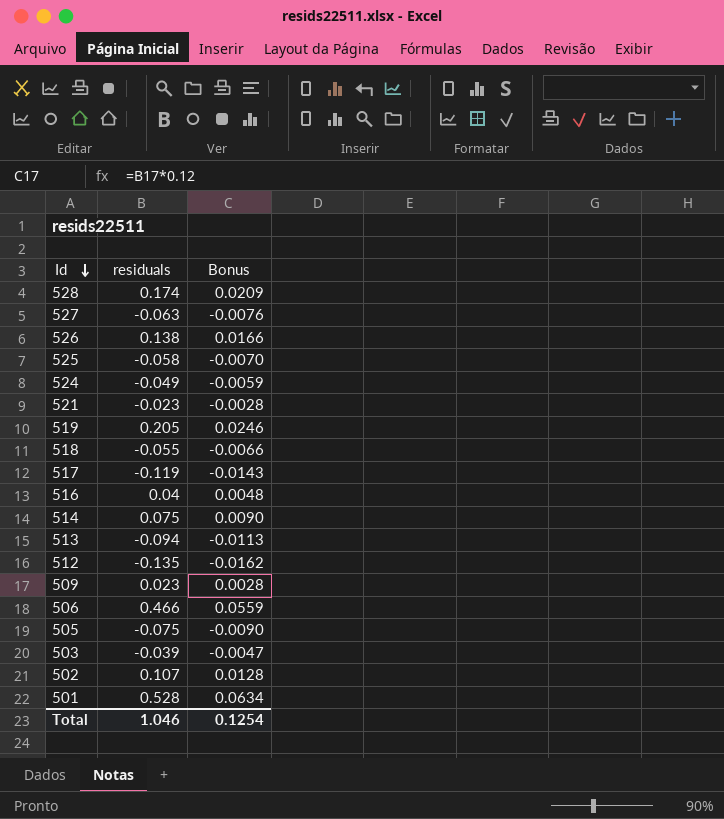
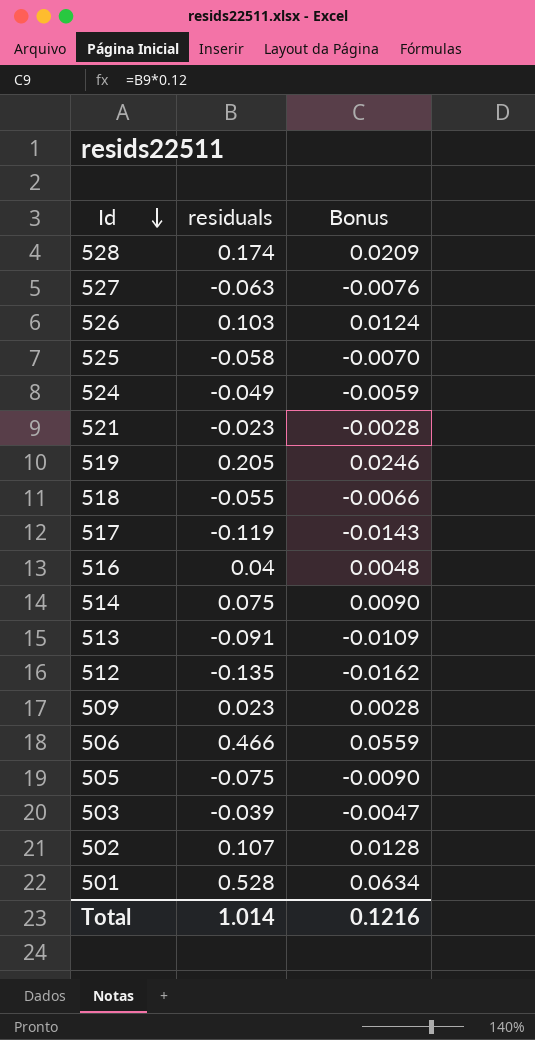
526 | residuals: 0.138 -> 0.103
526 | Bonus: 0.0166 -> 0.0124
513 | residuals: -0.094 -> -0.091
513 | Bonus: -0.0113 -> -0.0109
Total | residuals: 1.046 -> 1.014
Total | Bonus: 0.1254 -> 0.1216

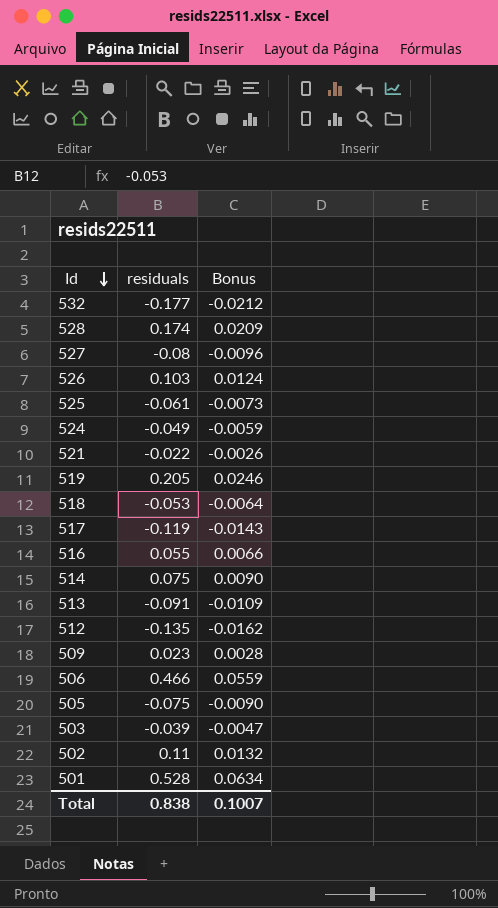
row 532: none -> -0.177 | -0.0212
527 | residuals: -0.063 -> -0.08
527 | Bonus: -0.0076 -> -0.0096
525 | residuals: -0.058 -> -0.061
525 | Bonus: -0.0070 -> -0.0073
521 | residuals: -0.023 -> -0.022
521 | Bonus: -0.0028 -> -0.0026
518 | residuals: -0.055 -> -0.053
518 | Bonus: -0.0066 -> -0.0064
516 | residuals: 0.04 -> 0.055
516 | Bonus: 0.0048 -> 0.0066
502 | residuals: 0.107 -> 0.11
502 | Bonus: 0.0128 -> 0.0132
Total | residuals: 1.014 -> 0.838
Total | Bonus: 0.1216 -> 0.1007

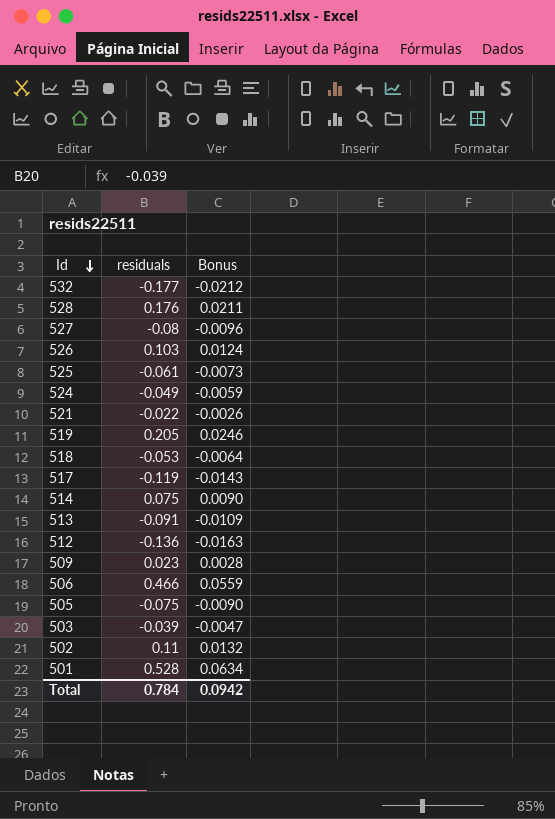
row 516: 0.055 | 0.0066 -> none
528 | residuals: 0.174 -> 0.176
528 | Bonus: 0.0209 -> 0.0211
512 | residuals: -0.135 -> -0.136
512 | Bonus: -0.0162 -> -0.0163
Total | residuals: 0.838 -> 0.784
Total | Bonus: 0.1007 -> 0.0942

